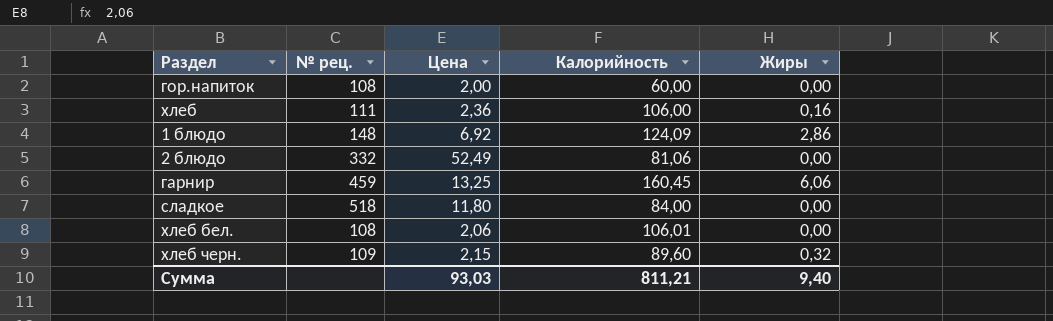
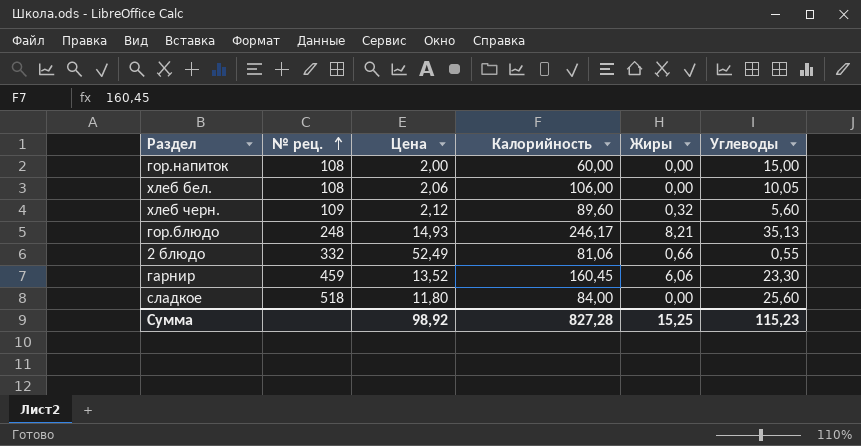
row order: none -> № рец. ascending
column Углеводы | position: none -> 6
row хлеб: 111 | 2,36 | 106,00 | 0,16 -> none
row 1 блюдо: 148 | 6,92 | 124,09 | 2,86 -> none
хлеб бел. | Калорийность: 106,01 -> 106,00
хлеб черн. | Цена: 2,15 -> 2,12
row гор.блюдо: none -> 248 | 14,93 | 246,17 | 8,21 | 35,13
2 блюдо | Жиры: 0,00 -> 0,66
гарнир | Цена: 13,25 -> 13,52
Сумма | Цена: 93,03 -> 98,92
Сумма | Калорийность: 811,21 -> 827,28
Сумма | Жиры: 9,40 -> 15,25

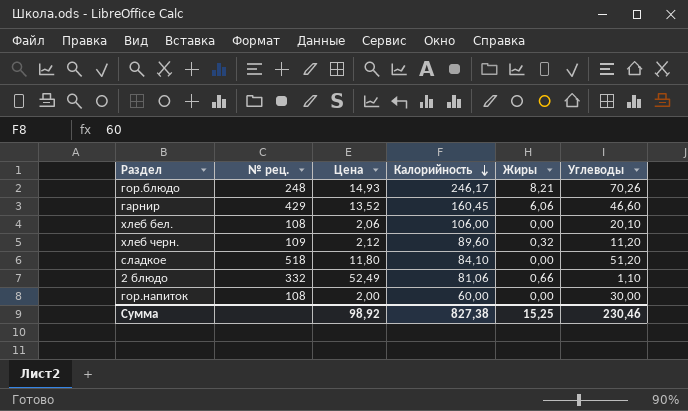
row order: № рец. ascending -> Калорийность descending
гор.блюдо | Углеводы: 35,13 -> 70,26
гарнир | № рец.: 459 -> 429
гарнир | Углеводы: 23,30 -> 46,60
хлеб бел. | Углеводы: 10,05 -> 20,10
хлеб черн. | Углеводы: 5,60 -> 11,20
сладкое | Калорийность: 84,00 -> 84,10
сладкое | Углеводы: 25,60 -> 51,20
2 блюдо | Углеводы: 0,55 -> 1,10
гор.напиток | Углеводы: 15,00 -> 30,00
Сумма | Калорийность: 827,28 -> 827,38
Сумма | Углеводы: 115,23 -> 230,46

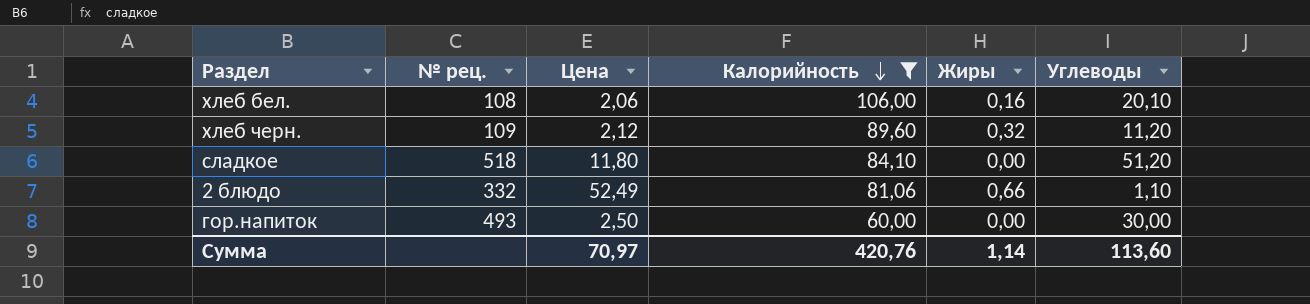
filter: none -> Калорийность <= 106,00
хлеб бел. | Жиры: 0,00 -> 0,16
гор.напиток | № рец.: 108 -> 493
гор.напиток | Цена: 2,00 -> 2,50
Сумма | Цена: 98,92 -> 70,97
Сумма | Калорийность: 827,38 -> 420,76
Сумма | Жиры: 15,25 -> 1,14
Сумма | Углеводы: 230,46 -> 113,60

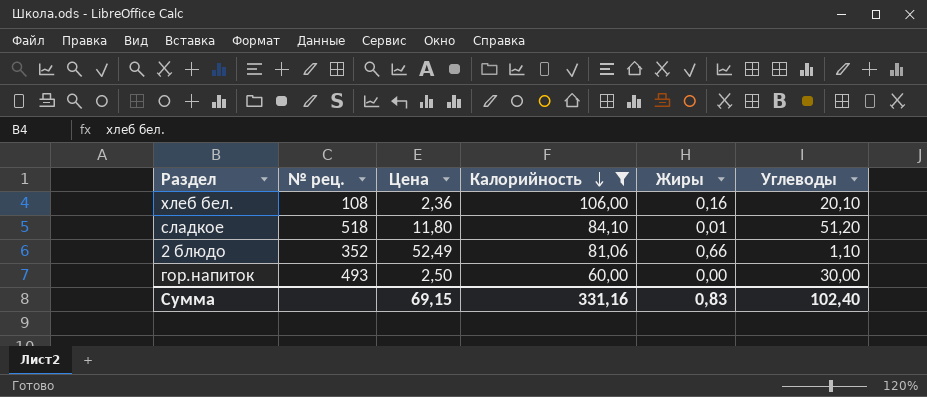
row хлеб черн.: 109 | 2,12 | 89,60 | 0,32 | 11,20 -> none
хлеб бел. | Цена: 2,06 -> 2,36
сладкое | Жиры: 0,00 -> 0,01
2 блюдо | № рец.: 332 -> 352
Сумма | Цена: 70,97 -> 69,15
Сумма | Калорийность: 420,76 -> 331,16
Сумма | Жиры: 1,14 -> 0,83
Сумма | Углеводы: 113,60 -> 102,40

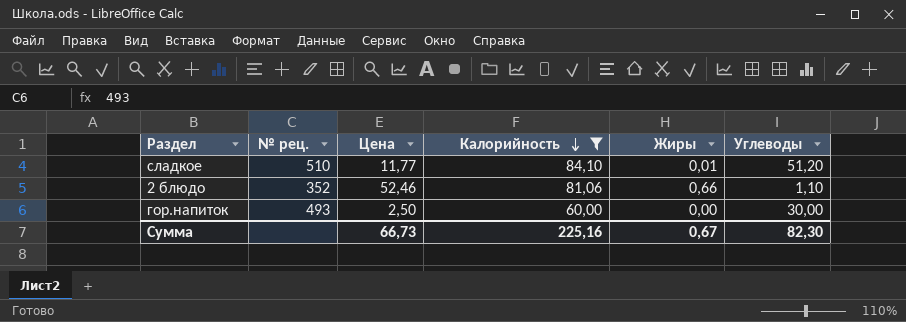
row хлеб бел.: 108 | 2,36 | 106,00 | 0,16 | 20,10 -> none
сладкое | № рец.: 518 -> 510
сладкое | Цена: 11,80 -> 11,77
2 блюдо | Цена: 52,49 -> 52,46
Сумма | Цена: 69,15 -> 66,73
Сумма | Калорийность: 331,16 -> 225,16
Сумма | Жиры: 0,83 -> 0,67
Сумма | Углеводы: 102,40 -> 82,30

